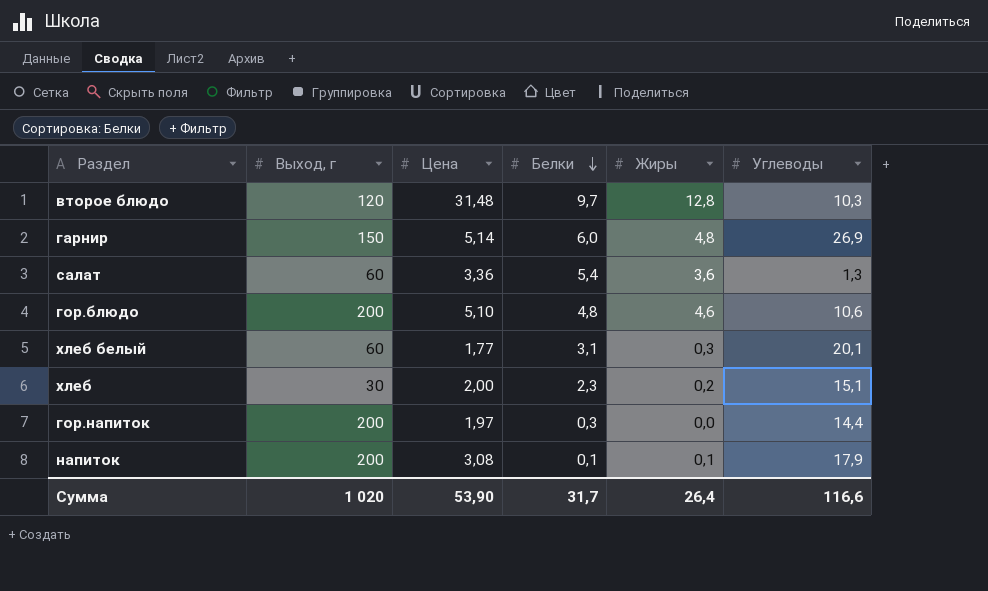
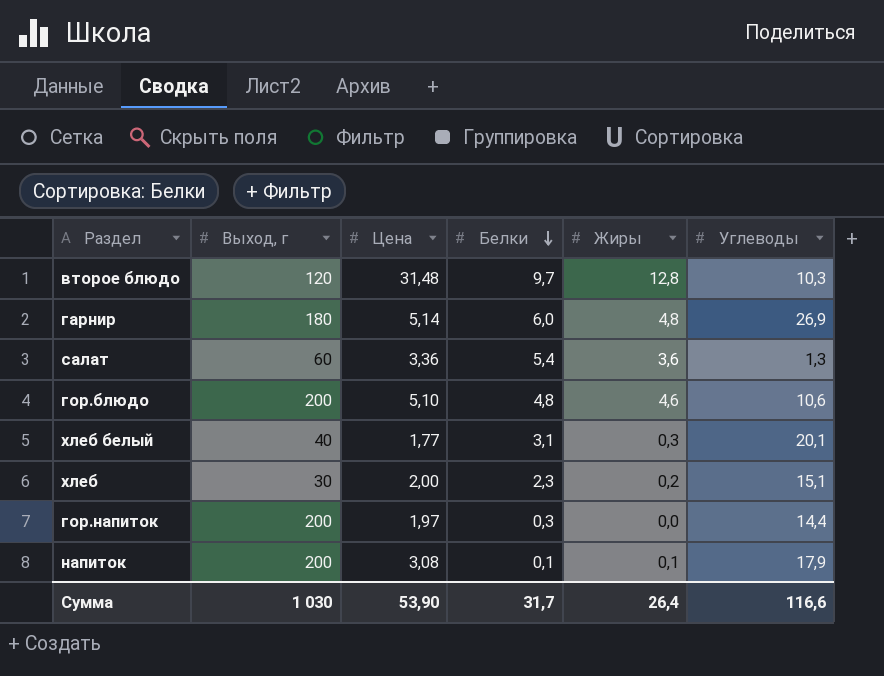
гарнир | Выход, г: 150 -> 180
хлеб белый | Выход, г: 60 -> 40
Сумма | Выход, г: 1 020 -> 1 030

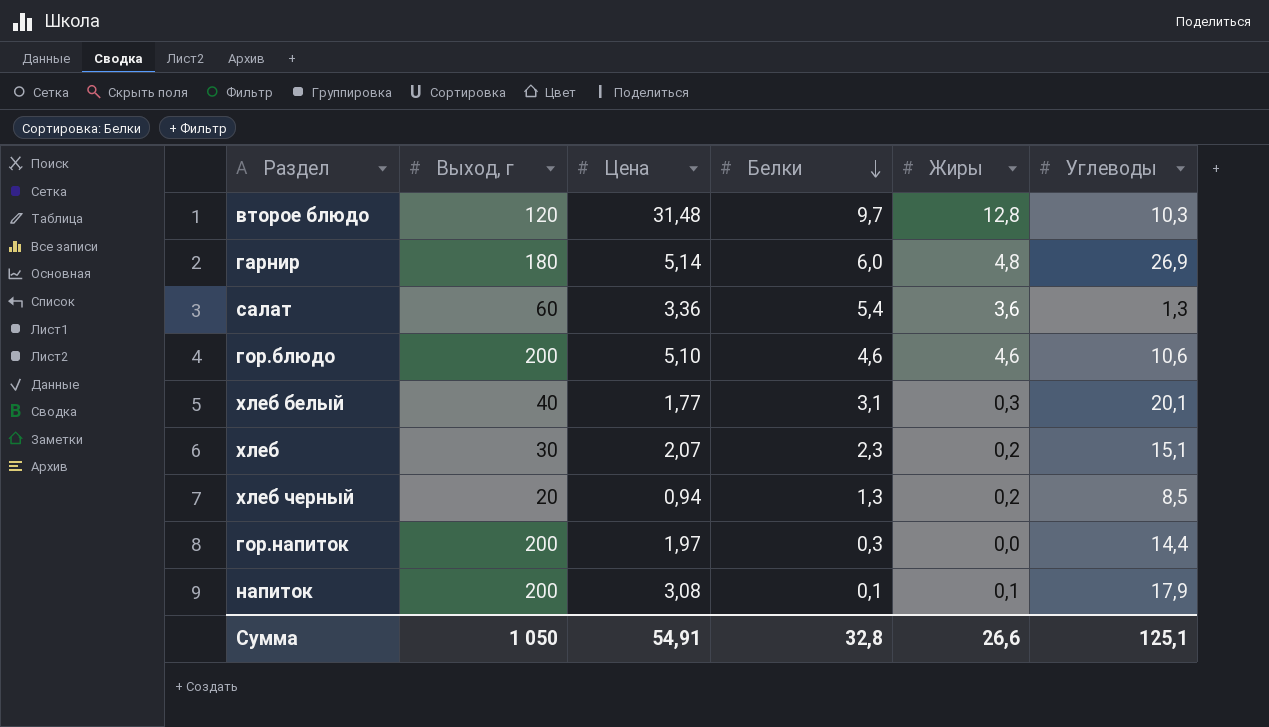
гор.блюдо | Белки: 4,8 -> 4,6
хлеб | Цена: 2,00 -> 2,07
row хлеб черный: none -> 20 | 0,94 | 1,3 | 0,2 | 8,5
Сумма | Выход, г: 1 030 -> 1 050
Сумма | Цена: 53,90 -> 54,91
Сумма | Белки: 31,7 -> 32,8
Сумма | Жиры: 26,4 -> 26,6
Сумма | Углеводы: 116,6 -> 125,1

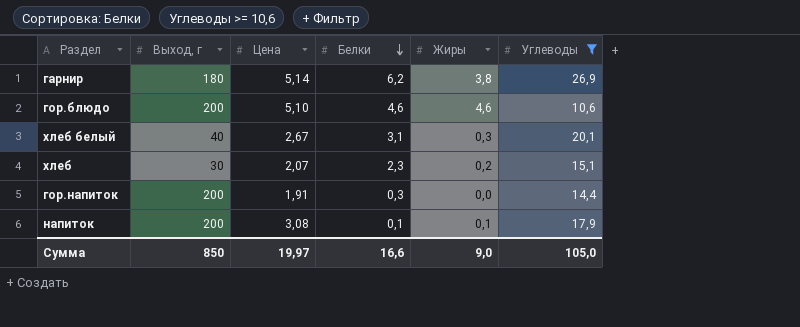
filter: none -> Углеводы >= 10,6
гарнир | Белки: 6,0 -> 6,2
гарнир | Жиры: 4,8 -> 3,8
хлеб белый | Цена: 1,77 -> 2,67
гор.напиток | Цена: 1,97 -> 1,91
Сумма | Выход, г: 1 050 -> 850
Сумма | Цена: 54,91 -> 19,97
Сумма | Белки: 32,8 -> 16,6
Сумма | Жиры: 26,6 -> 9,0
Сумма | Углеводы: 125,1 -> 105,0

